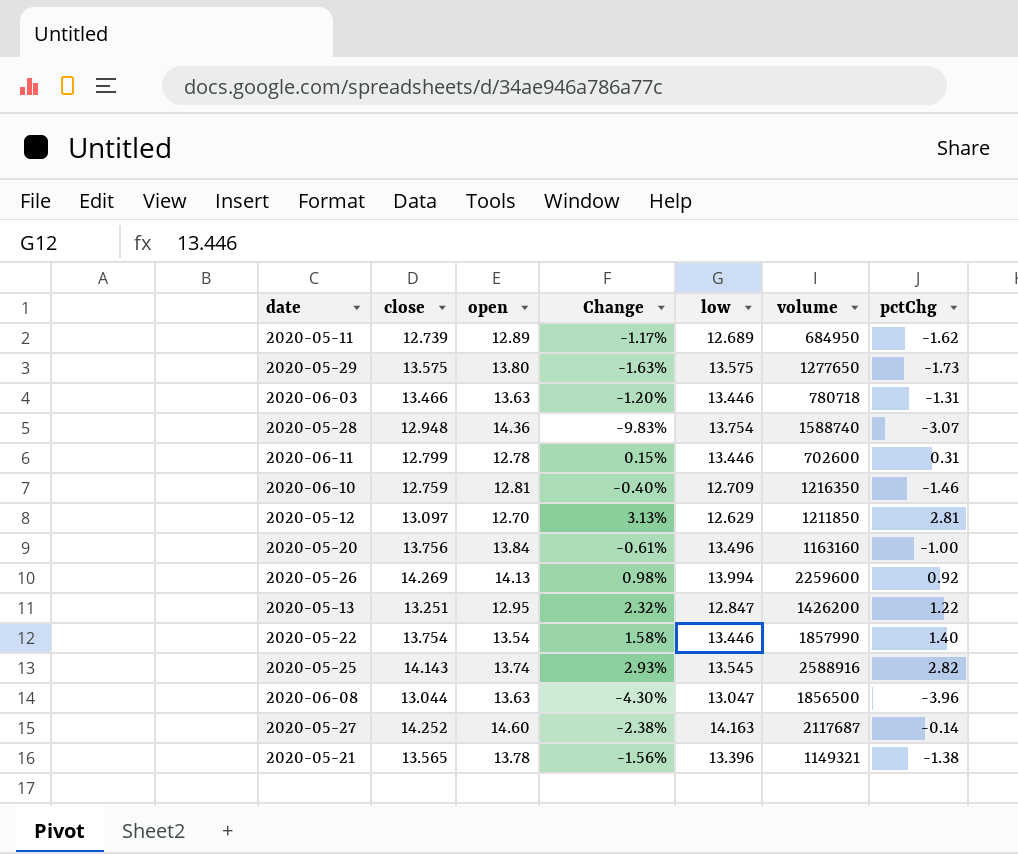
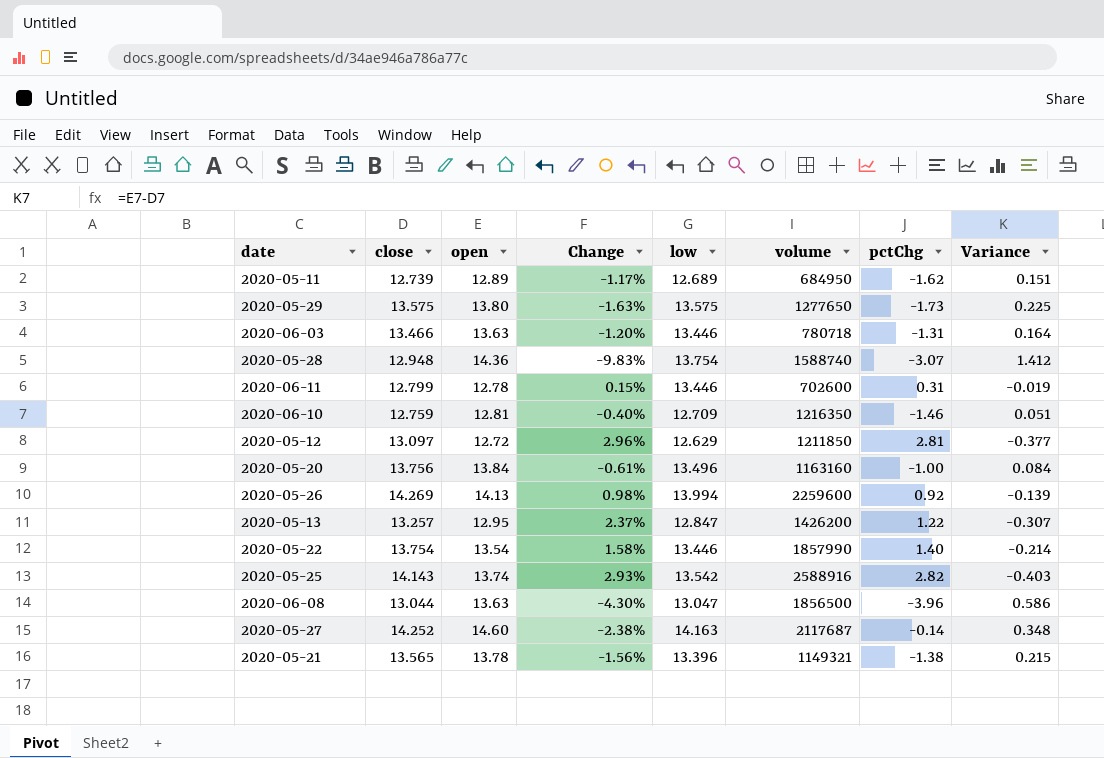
column Variance | formula: none -> [open] - [close]
2020-05-12 | open: 12.70 -> 12.72
2020-05-12 | Change: 3.13% -> 2.96%
2020-05-13 | close: 13.251 -> 13.257
2020-05-13 | Change: 2.32% -> 2.37%
2020-05-25 | low: 13.545 -> 13.542

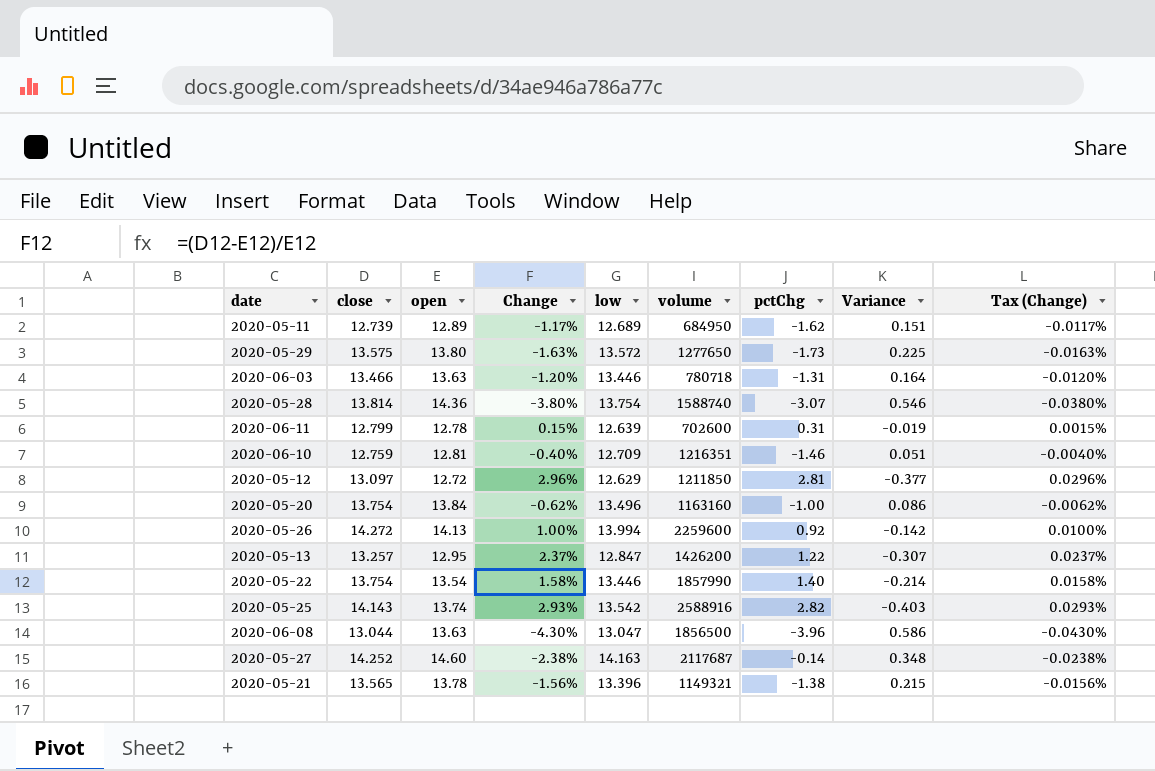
column Tax (Change) | formula: none -> [Change] * 0.01
2020-05-29 | low: 13.575 -> 13.572
2020-05-28 | close: 12.948 -> 13.814
2020-05-28 | Change: -9.83% -> -3.80%
2020-05-28 | Variance: 1.412 -> 0.546
2020-06-11 | low: 13.446 -> 12.639
2020-06-10 | volume: 1216350 -> 1216351
2020-05-20 | close: 13.756 -> 13.754
2020-05-20 | Change: -0.61% -> -0.62%
2020-05-20 | Variance: 0.084 -> 0.086
2020-05-26 | close: 14.269 -> 14.272
2020-05-26 | Change: 0.98% -> 1.00%
2020-05-26 | Variance: -0.139 -> -0.142

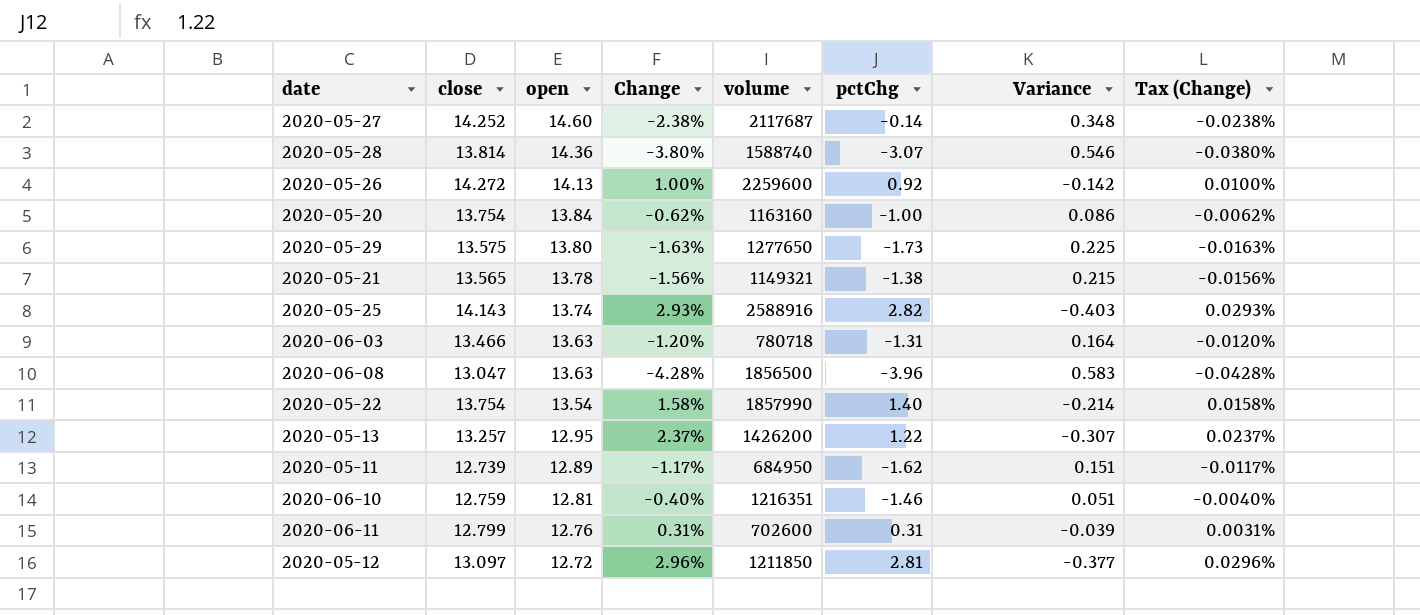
row order: none -> open descending
column low | position: 5 -> none
2020-06-08 | close: 13.044 -> 13.047
2020-06-08 | Change: -4.30% -> -4.28%
2020-06-08 | Variance: 0.586 -> 0.583
2020-06-08 | Tax (Change): -0.0430% -> -0.0428%
2020-06-11 | open: 12.78 -> 12.76
2020-06-11 | Change: 0.15% -> 0.31%
2020-06-11 | Variance: -0.019 -> -0.039
2020-06-11 | Tax (Change): 0.0015% -> 0.0031%

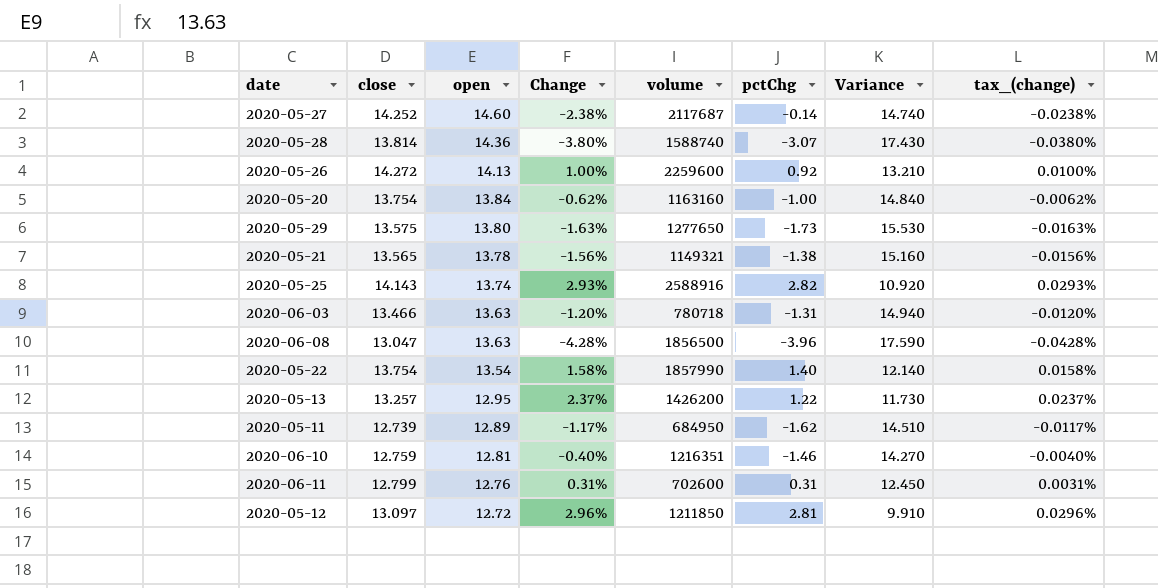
column Variance | formula: [open] - [close] -> [open] - [pctChg]
column name: Tax (Change) -> tax_(change)

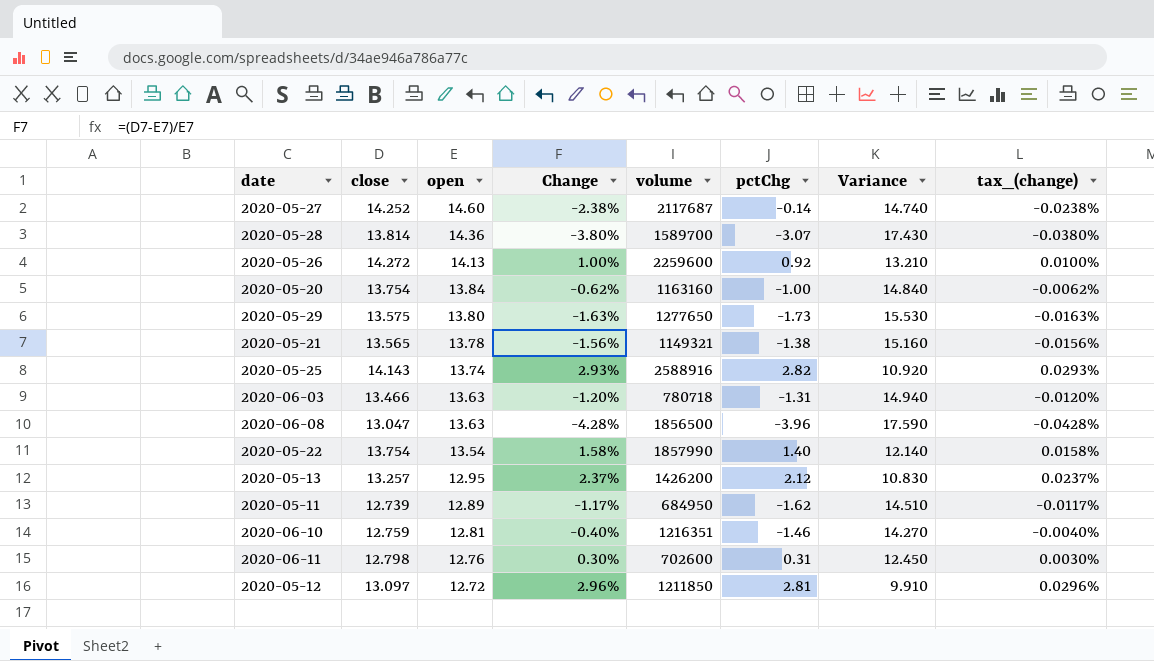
2020-05-28 | volume: 1588740 -> 1589700
2020-05-13 | pctChg: 1.22 -> 2.12
2020-05-13 | Variance: 11.730 -> 10.830
2020-06-11 | close: 12.799 -> 12.798
2020-06-11 | Change: 0.31% -> 0.30%
2020-06-11 | tax_(change): 0.0031% -> 0.0030%

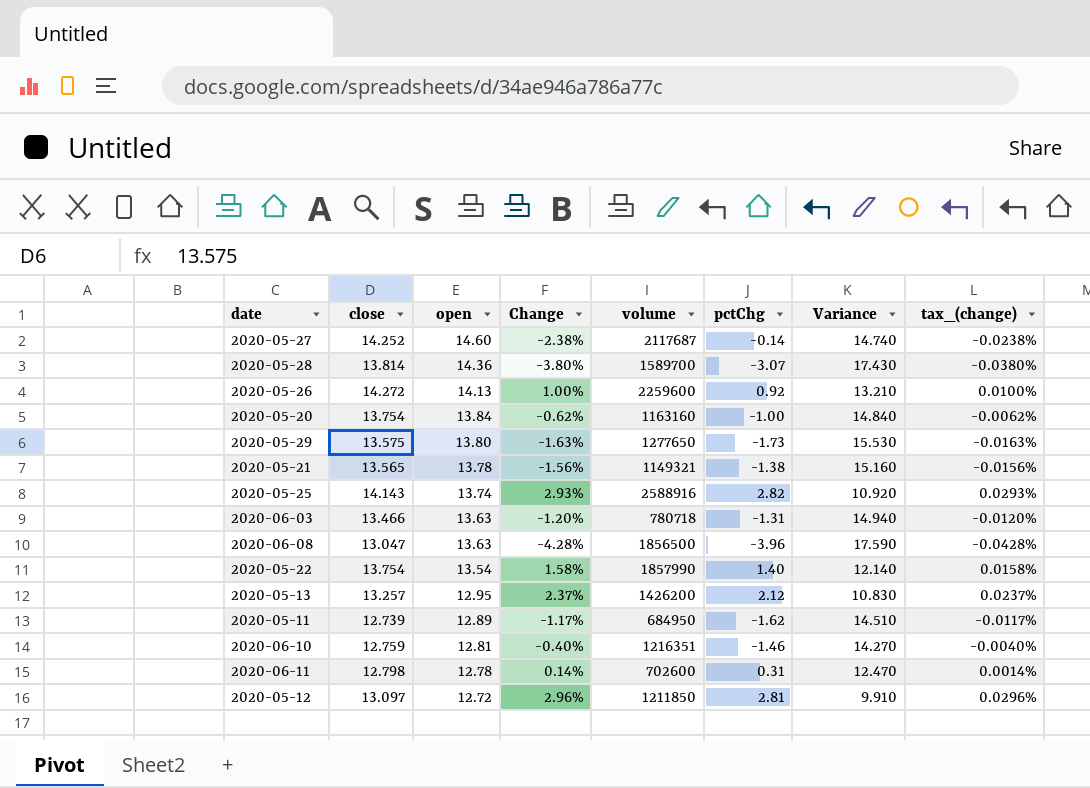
2020-06-11 | open: 12.76 -> 12.78
2020-06-11 | Change: 0.30% -> 0.14%
2020-06-11 | Variance: 12.450 -> 12.470
2020-06-11 | tax_(change): 0.0030% -> 0.0014%

